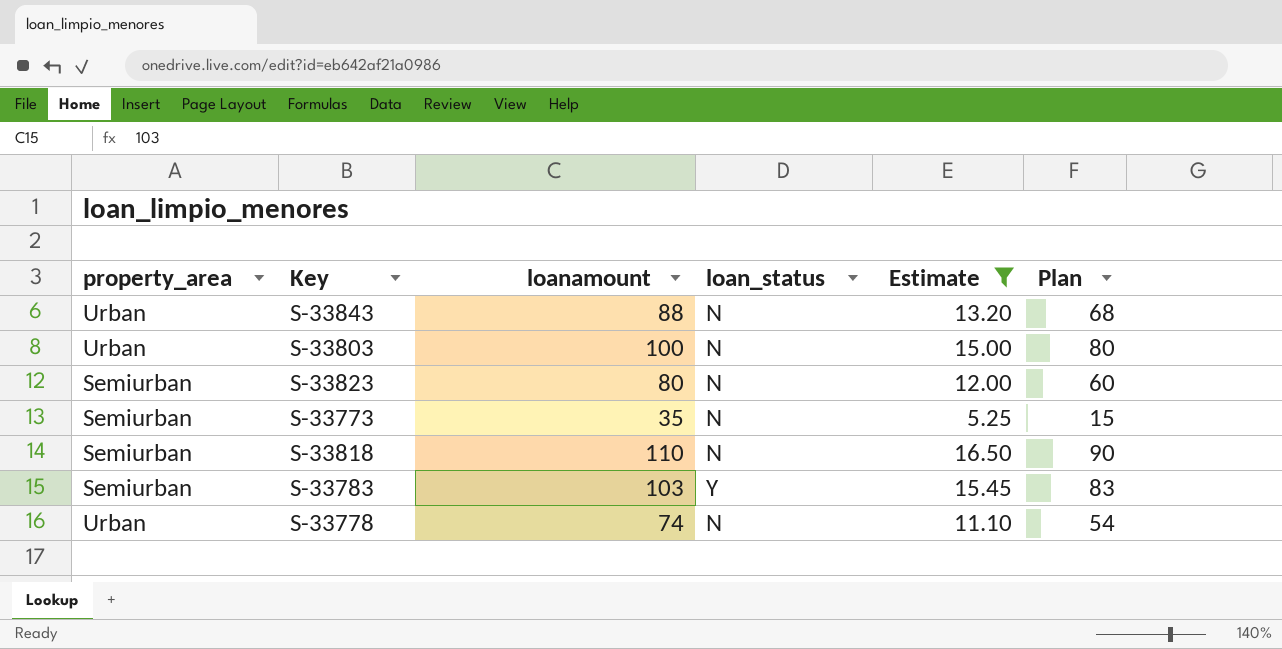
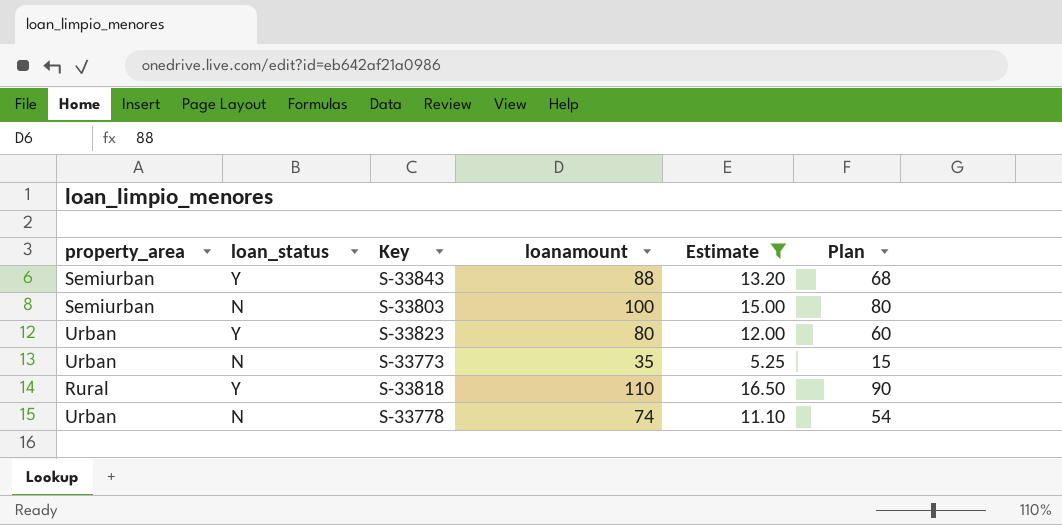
column loan_status | position: 4 -> 2
row S-33783: Semiurban | 103 | Y | 15.45 | 83 -> none
S-33843 | property_area: Urban -> Semiurban
S-33843 | loan_status: N -> Y
S-33803 | property_area: Urban -> Semiurban
S-33823 | property_area: Semiurban -> Urban
S-33823 | loan_status: N -> Y
S-33773 | property_area: Semiurban -> Urban
S-33818 | property_area: Semiurban -> Rural
S-33818 | loan_status: N -> Y

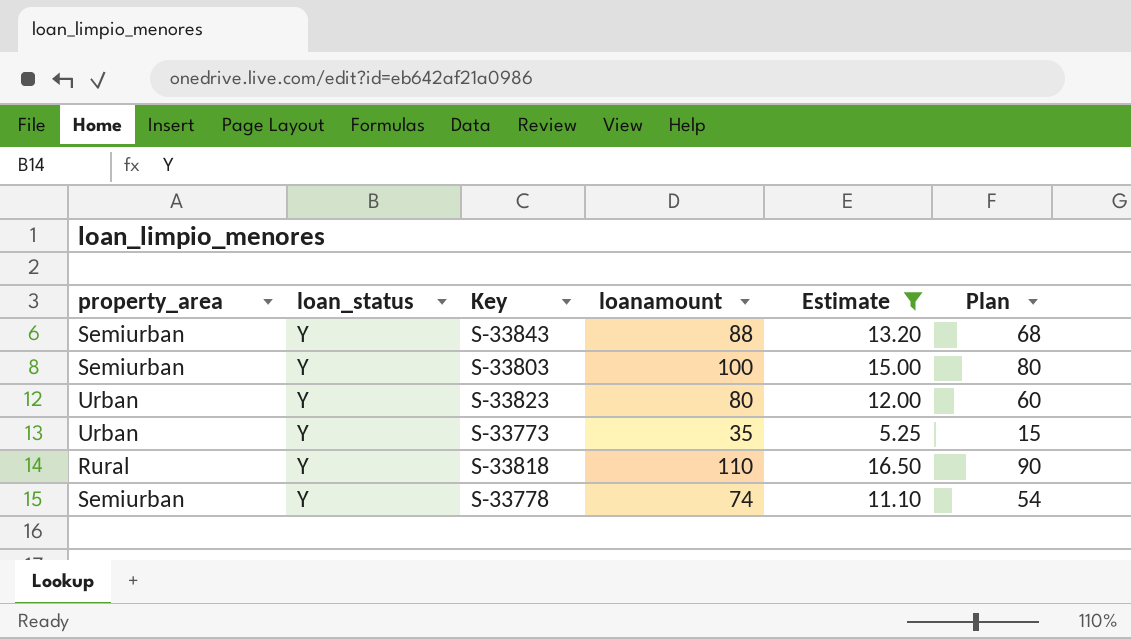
S-33803 | loan_status: N -> Y
S-33773 | loan_status: N -> Y
S-33778 | property_area: Urban -> Semiurban
S-33778 | loan_status: N -> Y

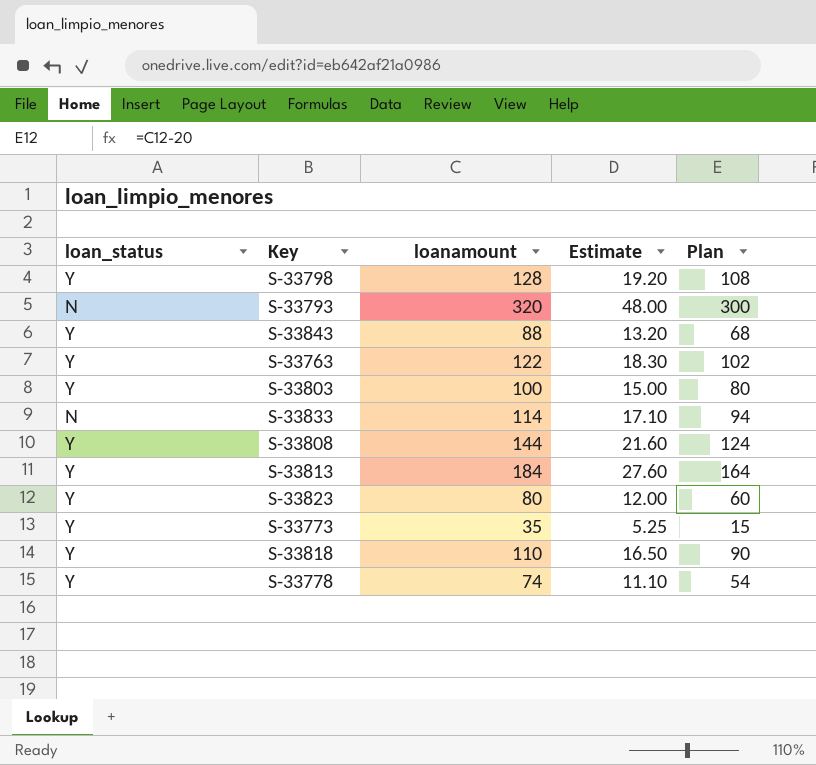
filter: Estimate <= 16.50 -> none
column property_area | position: 1 -> none

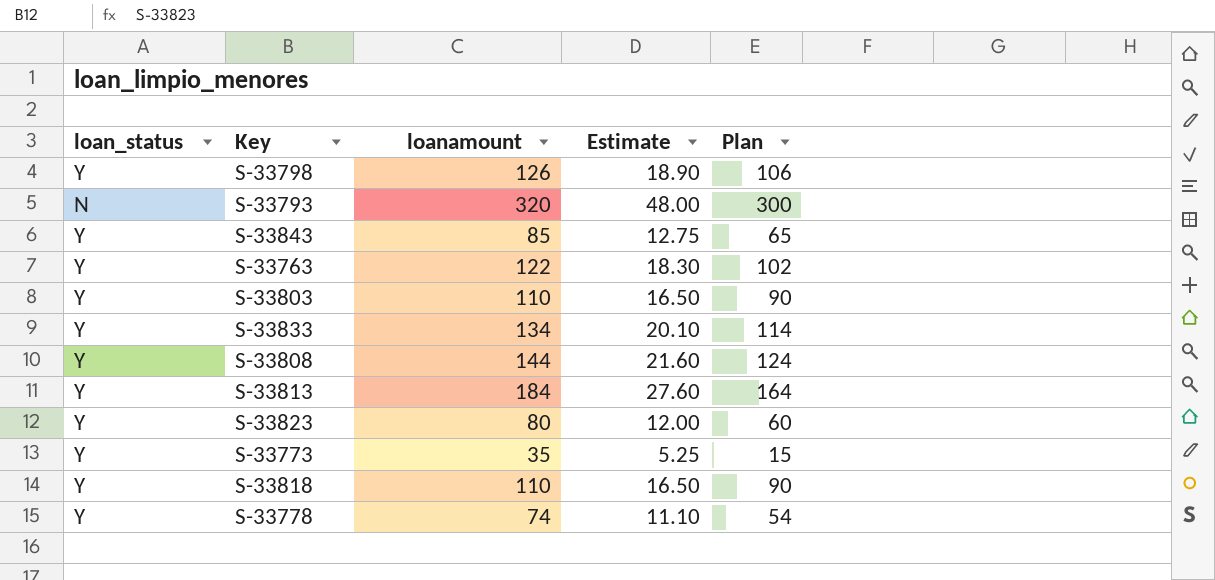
S-33798 | loanamount: 128 -> 126
S-33798 | Estimate: 19.20 -> 18.90
S-33798 | Plan: 108 -> 106
S-33843 | loanamount: 88 -> 85
S-33843 | Estimate: 13.20 -> 12.75
S-33843 | Plan: 68 -> 65
S-33803 | loanamount: 100 -> 110
S-33803 | Estimate: 15.00 -> 16.50
S-33803 | Plan: 80 -> 90
S-33833 | loan_status: N -> Y
S-33833 | loanamount: 114 -> 134
S-33833 | Estimate: 17.10 -> 20.10
S-33833 | Plan: 94 -> 114

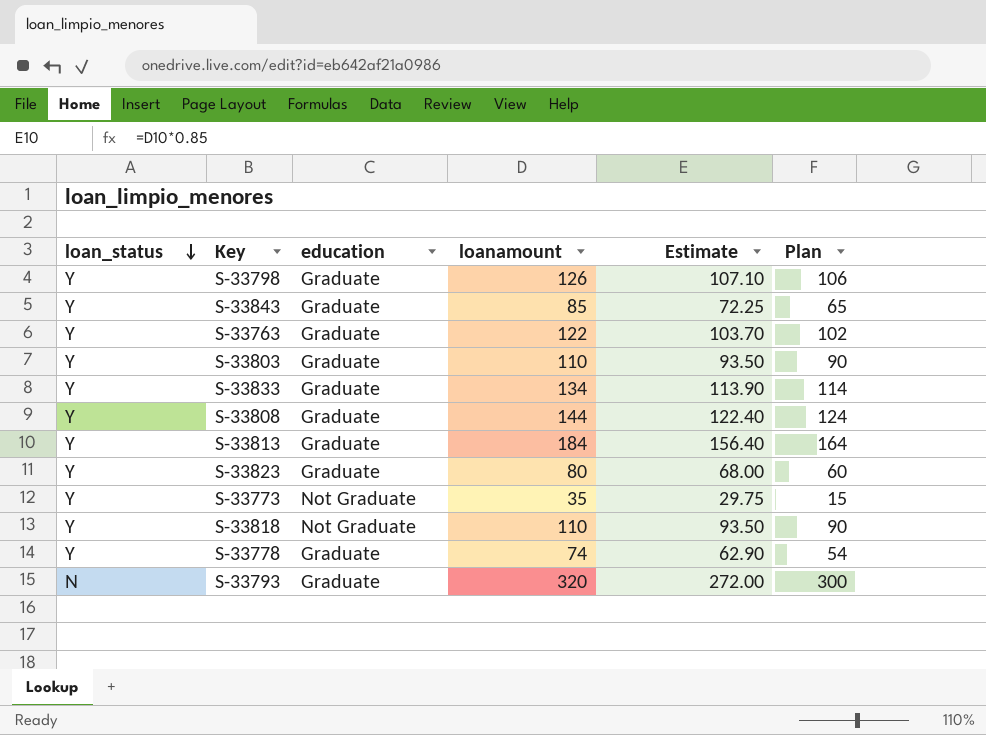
row order: none -> loan_status descending
column education | position: none -> 3
column Estimate | formula: [loanamount] * 0.15 -> [loanamount] * 0.85

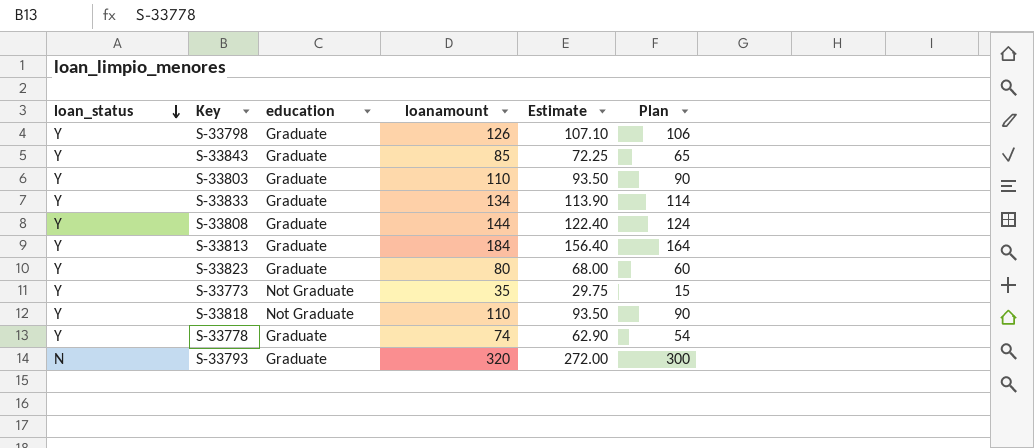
row S-33763: Y | Graduate | 122 | 103.70 | 102 -> none

